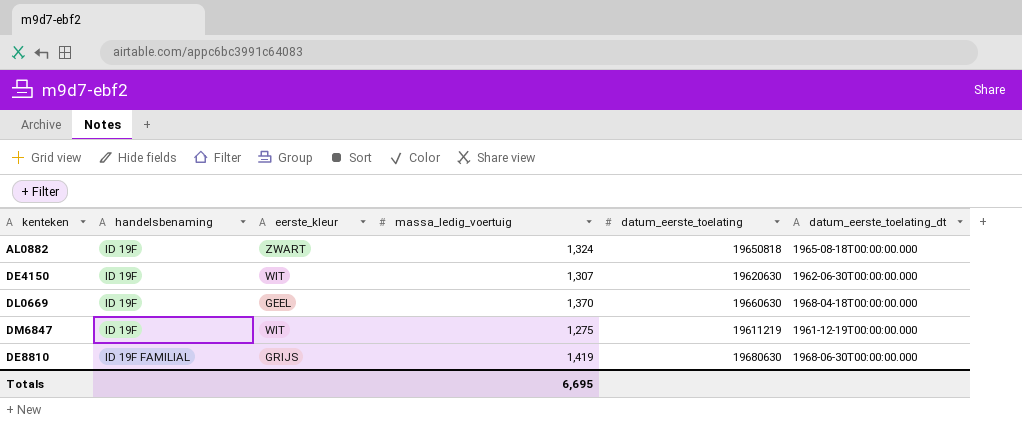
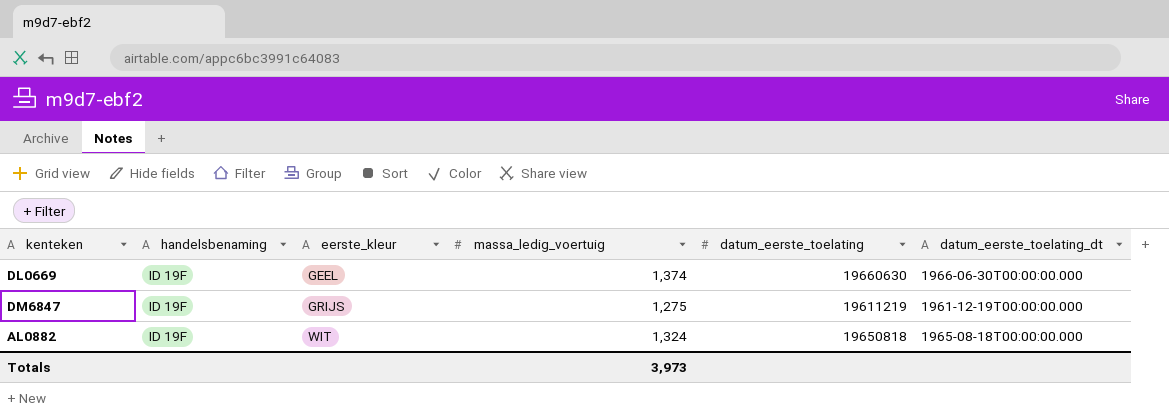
row order: handelsbenaming ascending -> eerste_kleur ascending
row DE4150: ID 19F | WIT | 1,307 | 19620630 | 1962-06-30T00:00:00.000 -> none
row DE8810: ID 19F FAMILIAL | GRIJS | 1,419 | 19680630 | 1968-06-30T00:00:00.000 -> none
DL0669 | massa_ledig_voertuig: 1,370 -> 1,374
DL0669 | datum_eerste_toelating_dt: 1968-04-18T00:00:00.000 -> 1966-06-30T00:00:00.000
DM6847 | eerste_kleur: WIT -> GRIJS
AL0882 | eerste_kleur: ZWART -> WIT
Totals | massa_ledig_voertuig: 6,695 -> 3,973

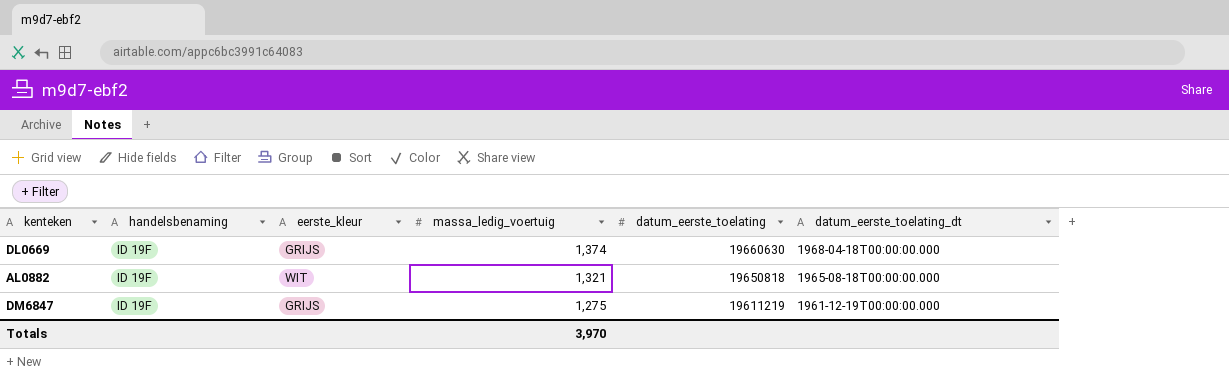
row order: eerste_kleur ascending -> massa_ledig_voertuig descending
DL0669 | eerste_kleur: GEEL -> GRIJS
DL0669 | datum_eerste_toelating_dt: 1966-06-30T00:00:00.000 -> 1968-04-18T00:00:00.000
AL0882 | massa_ledig_voertuig: 1,324 -> 1,321
Totals | massa_ledig_voertuig: 3,973 -> 3,970

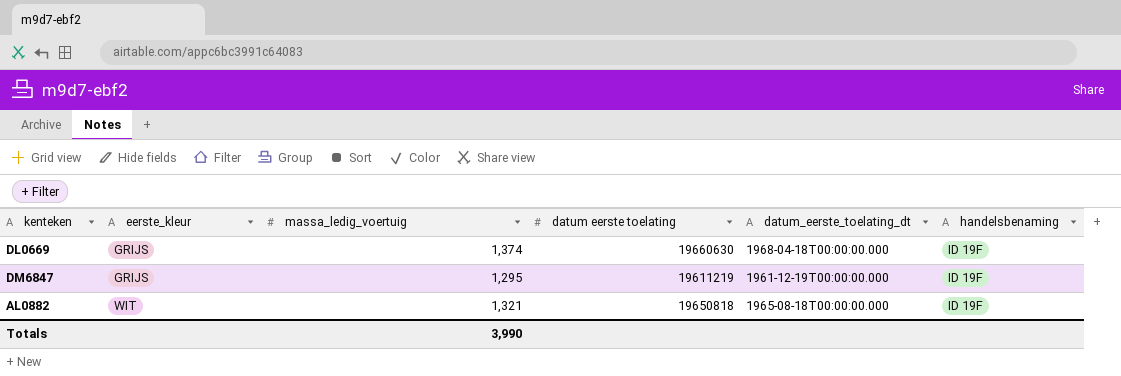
row order: massa_ledig_voertuig descending -> eerste_kleur ascending
column name: datum_eerste_toelating -> datum eerste toelating
column handelsbenaming | position: 2 -> 6
DM6847 | massa_ledig_voertuig: 1,275 -> 1,295
Totals | massa_ledig_voertuig: 3,970 -> 3,990

